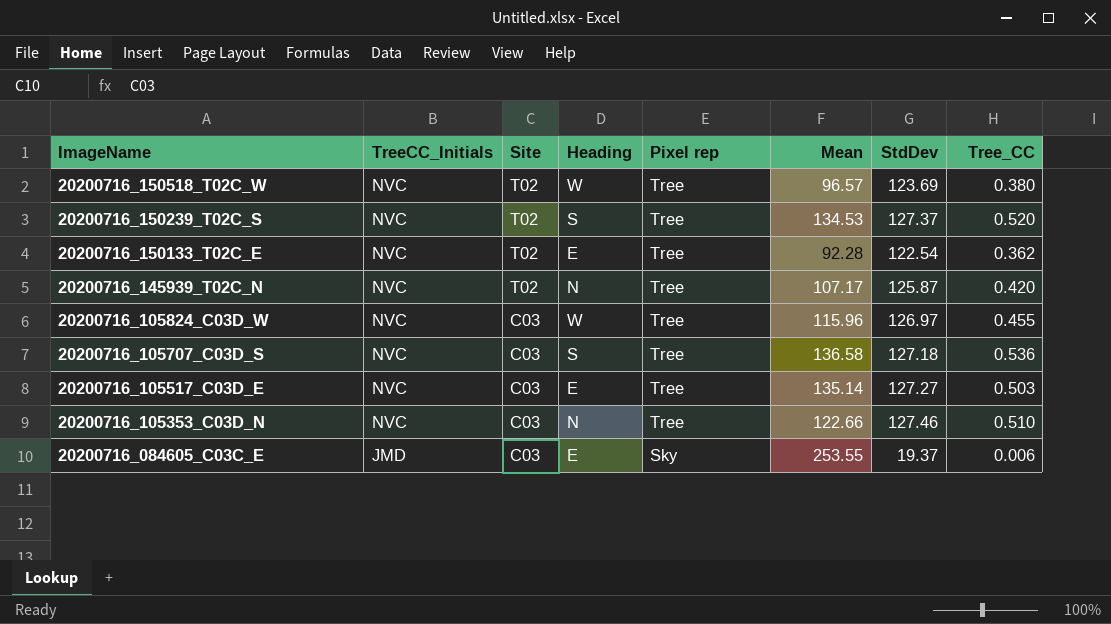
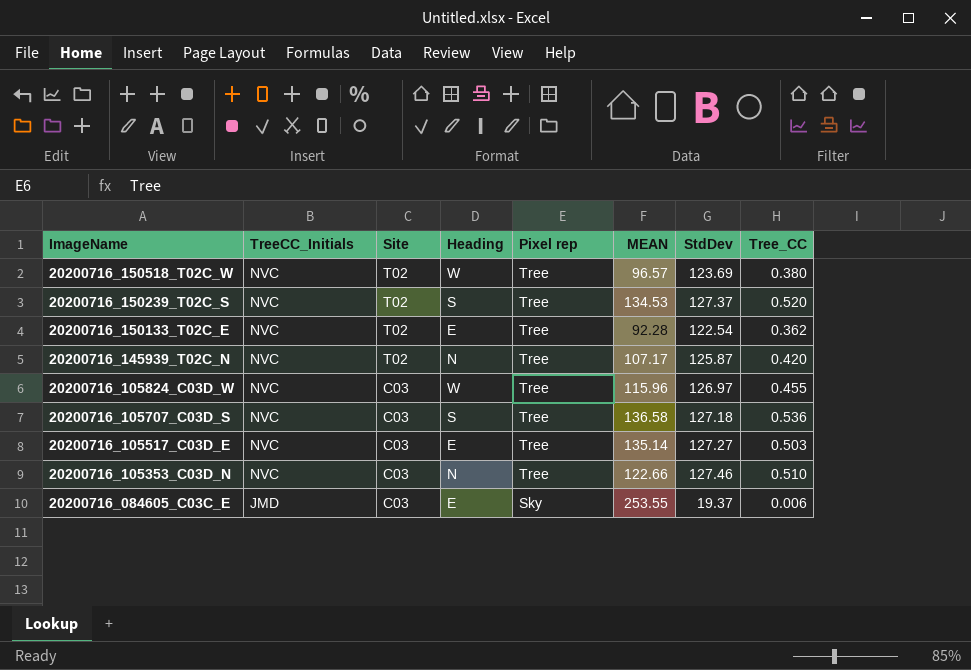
column name: Mean -> MEAN

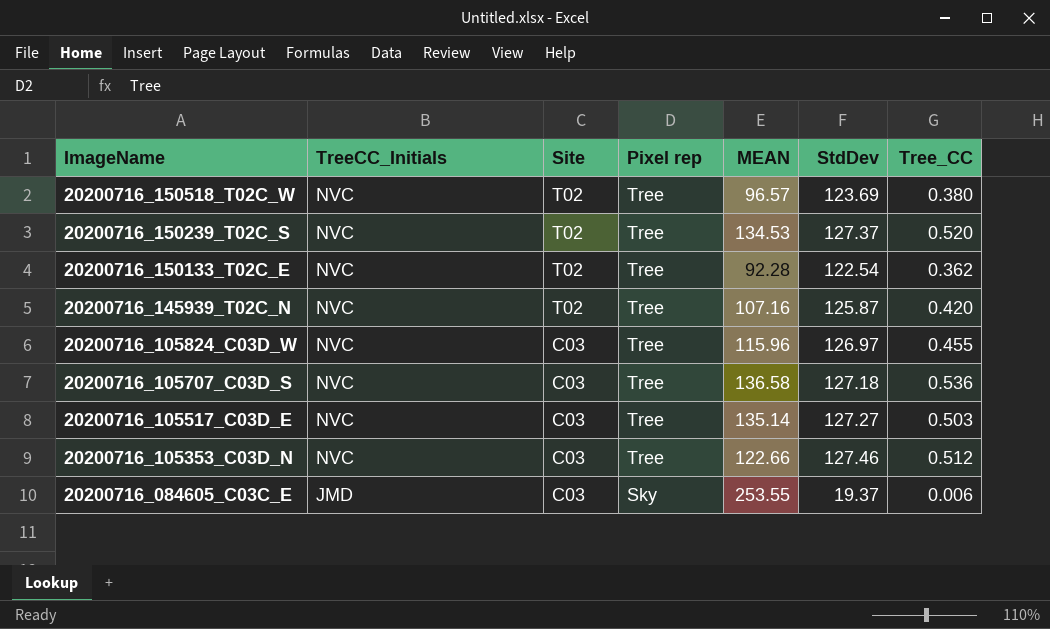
column Heading | position: 4 -> none
20200716_145939_T02C_N | MEAN: 107.17 -> 107.16
20200716_105353_C03D_N | Tree_CC: 0.510 -> 0.512

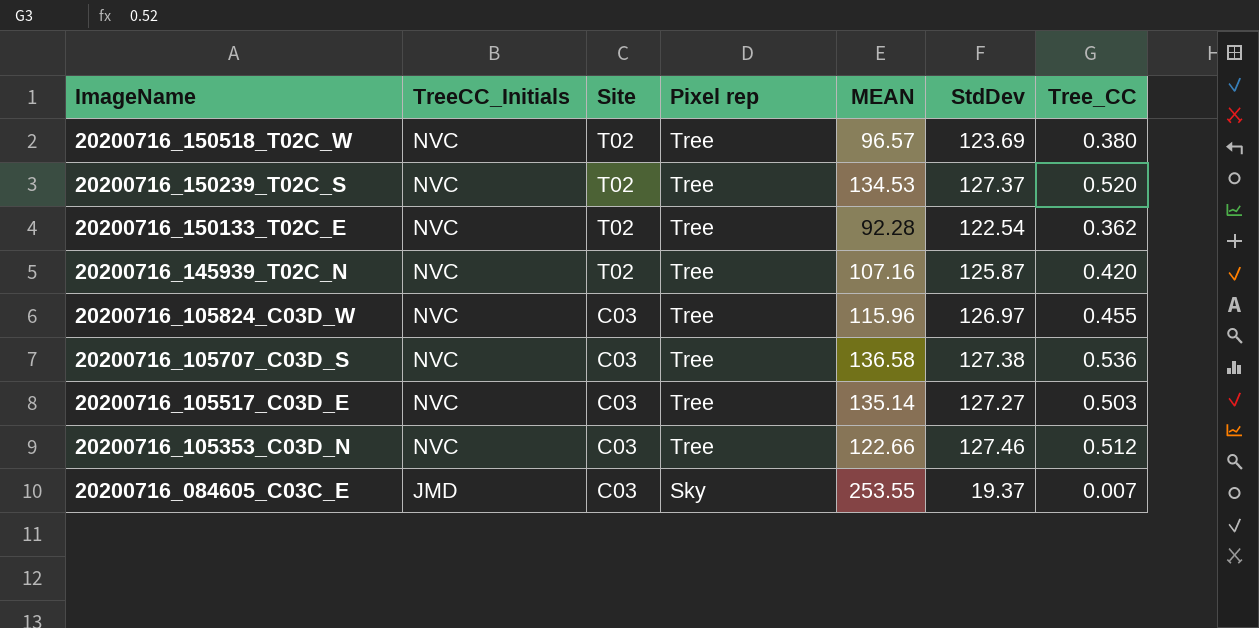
20200716_105707_C03D_S | StdDev: 127.18 -> 127.38
20200716_084605_C03C_E | Tree_CC: 0.006 -> 0.007

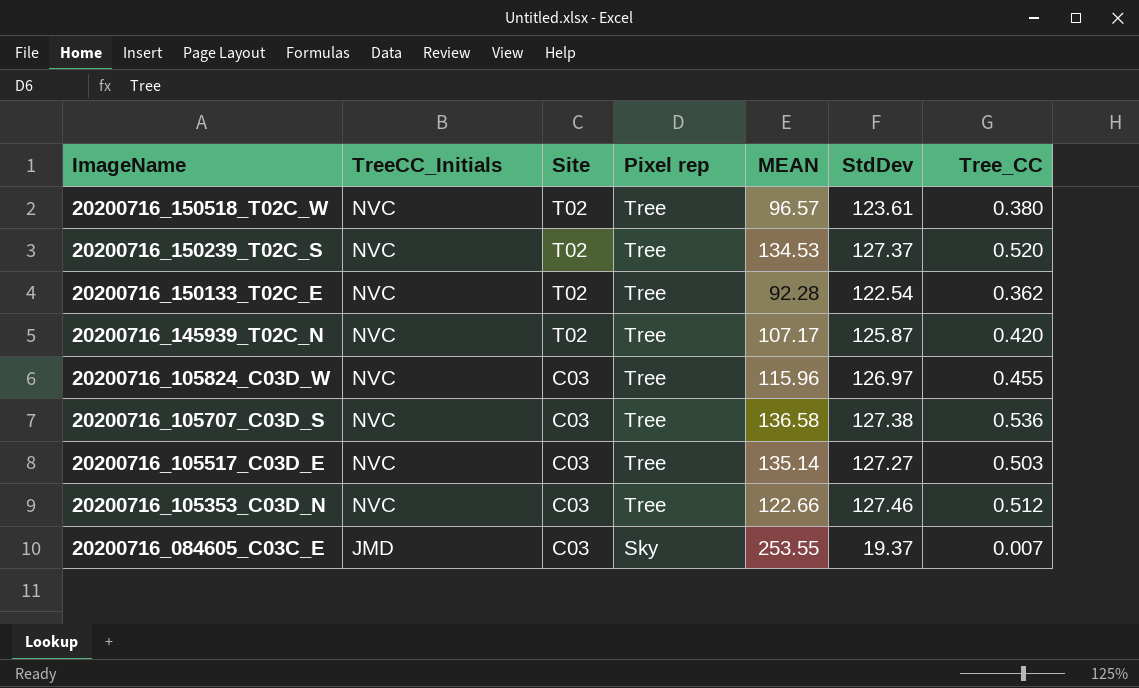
20200716_150518_T02C_W | StdDev: 123.69 -> 123.61
20200716_145939_T02C_N | MEAN: 107.16 -> 107.17

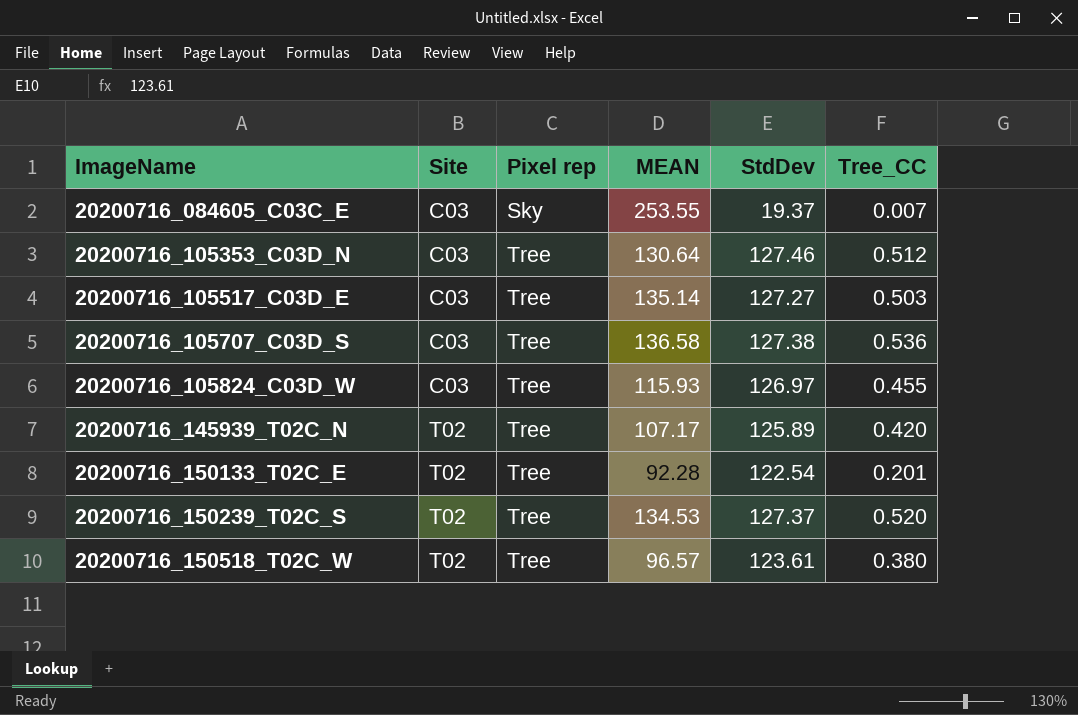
row order: ImageName descending -> ImageName ascending
column TreeCC_Initials | position: 2 -> none
20200716_105353_C03D_N | MEAN: 122.66 -> 130.64
20200716_105824_C03D_W | MEAN: 115.96 -> 115.93
20200716_145939_T02C_N | StdDev: 125.87 -> 125.89
20200716_150133_T02C_E | Tree_CC: 0.362 -> 0.201

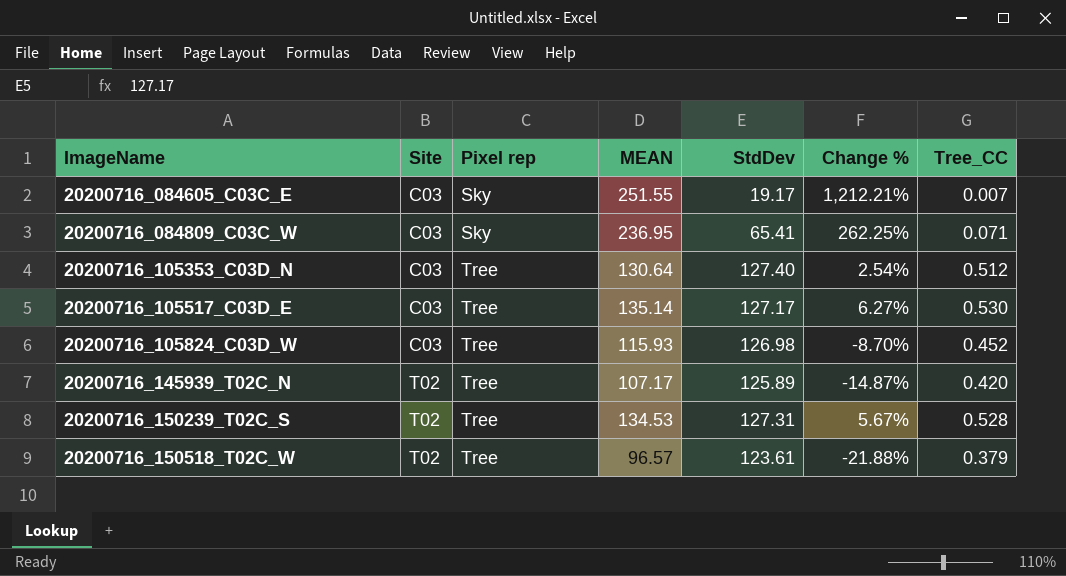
column Change % | formula: none -> ([MEAN] - [StdDev]) / [StdDev]
row 20200716_105707_C03D_S: C03 | Tree | 136.58 | 127.38 | 0.536 -> none
row 20200716_150133_T02C_E: T02 | Tree | 92.28 | 122.54 | 0.201 -> none
20200716_084605_C03C_E | MEAN: 253.55 -> 251.55
20200716_084605_C03C_E | StdDev: 19.37 -> 19.17
row 20200716_084809_C03C_W: none -> C03 | Sky | 236.95 | 65.41 | 262.25% | 0.071
20200716_105353_C03D_N | StdDev: 127.46 -> 127.40
20200716_105517_C03D_E | StdDev: 127.27 -> 127.17
20200716_105517_C03D_E | Tree_CC: 0.503 -> 0.530
20200716_105824_C03D_W | StdDev: 126.97 -> 126.98
20200716_105824_C03D_W | Tree_CC: 0.455 -> 0.452
20200716_150239_T02C_S | StdDev: 127.37 -> 127.31
20200716_150239_T02C_S | Tree_CC: 0.520 -> 0.528
20200716_150518_T02C_W | Tree_CC: 0.380 -> 0.379

